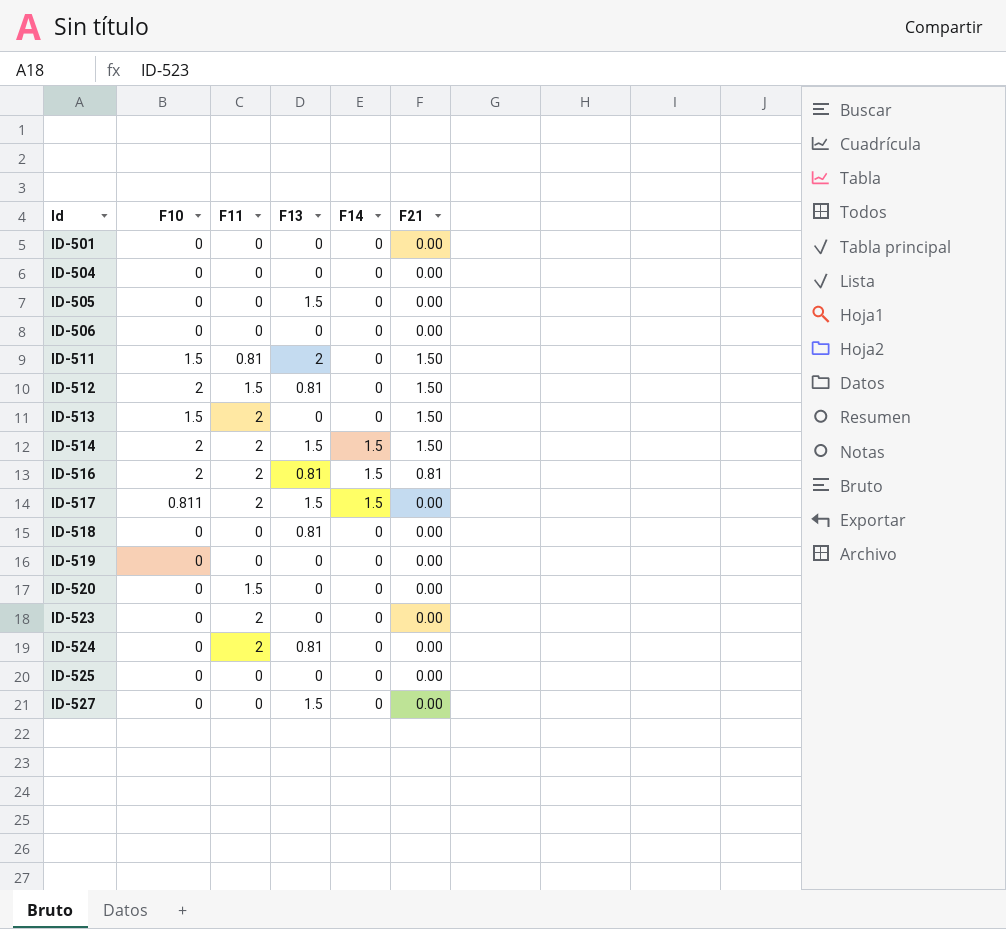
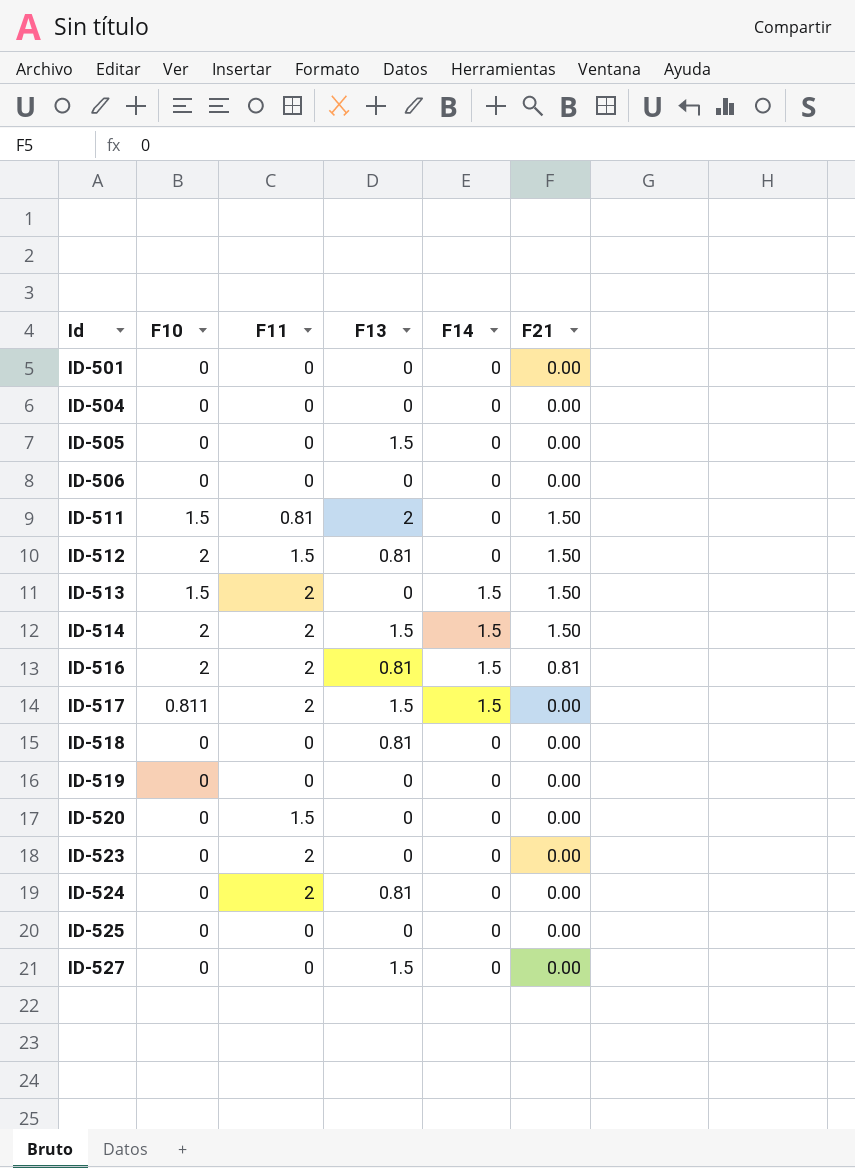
ID-513 | F14: 0 -> 1.5

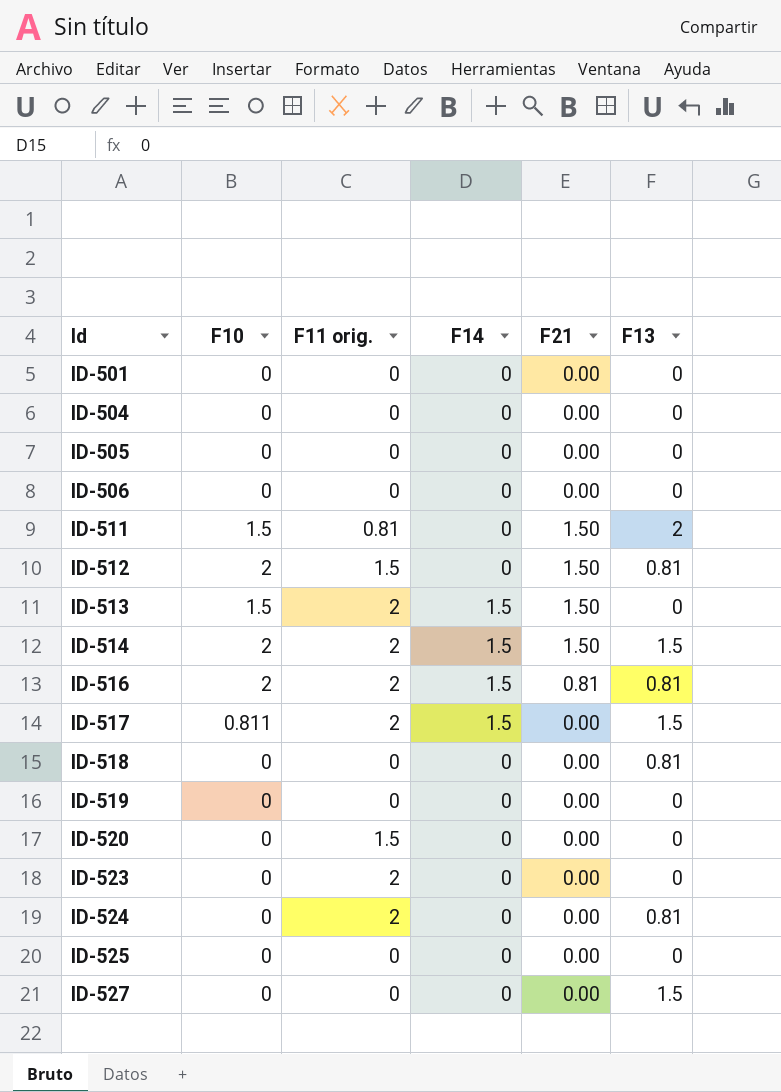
column name: F11 -> F11 orig.
column F13 | position: 4 -> 6
ID-505 | F13: 1.5 -> 0

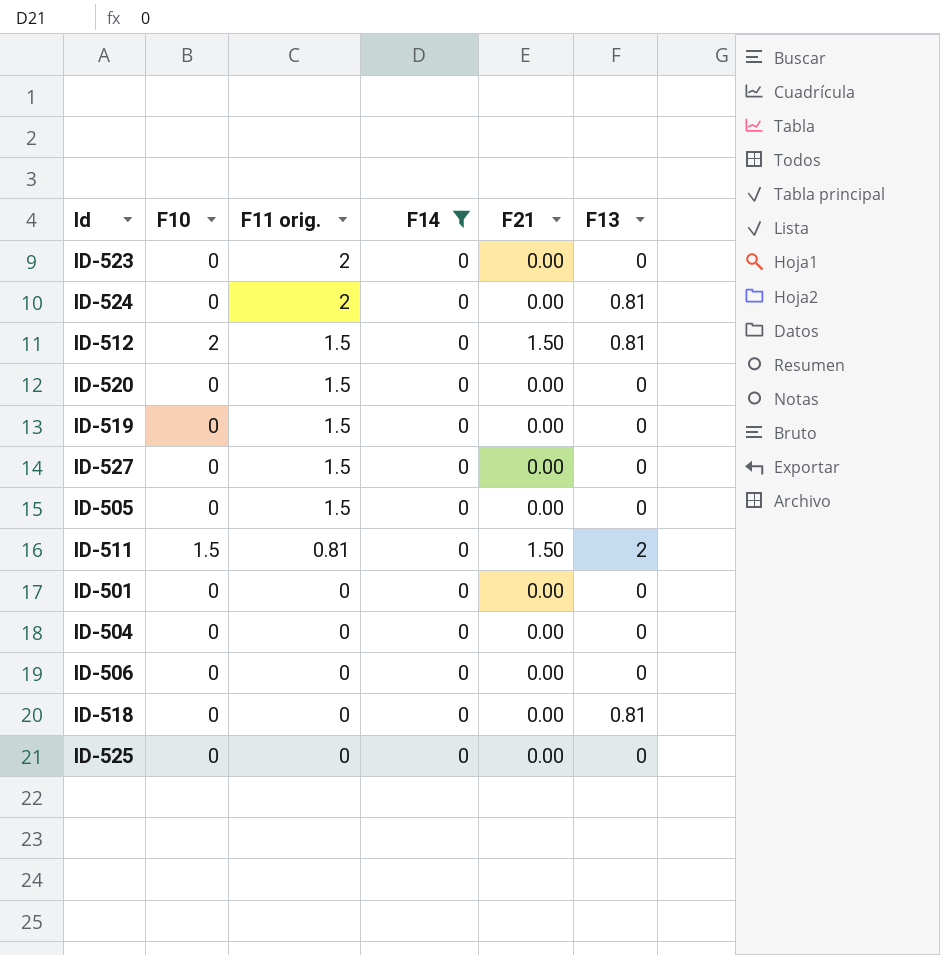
filter: none -> F14 = 0
row order: Id ascending -> F11 orig. descending
ID-519 | F11 orig.: 0 -> 1.5
ID-527 | F11 orig.: 0 -> 1.5
ID-527 | F13: 1.5 -> 0
ID-505 | F11 orig.: 0 -> 1.5

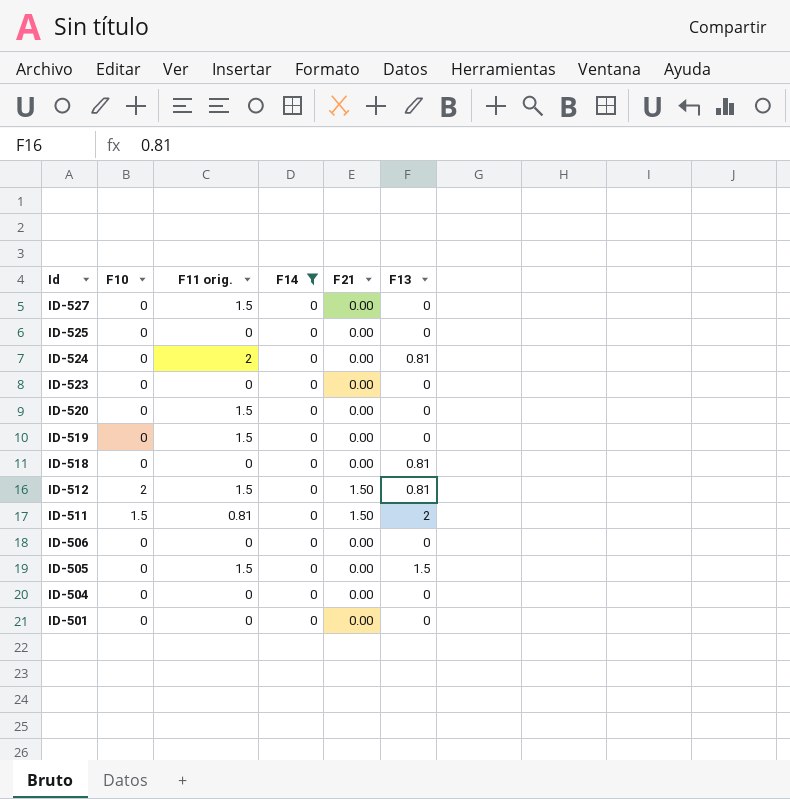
row order: F11 orig. descending -> Id descending
ID-523 | F11 orig.: 2 -> 0
ID-505 | F13: 0 -> 1.5

